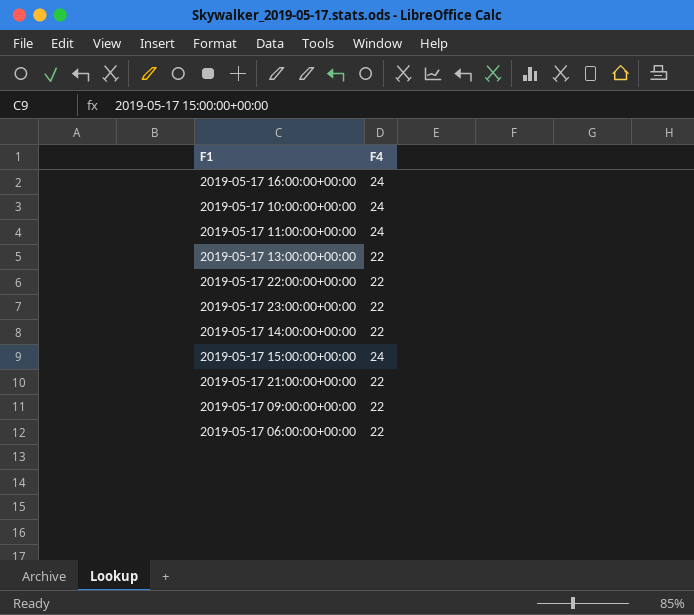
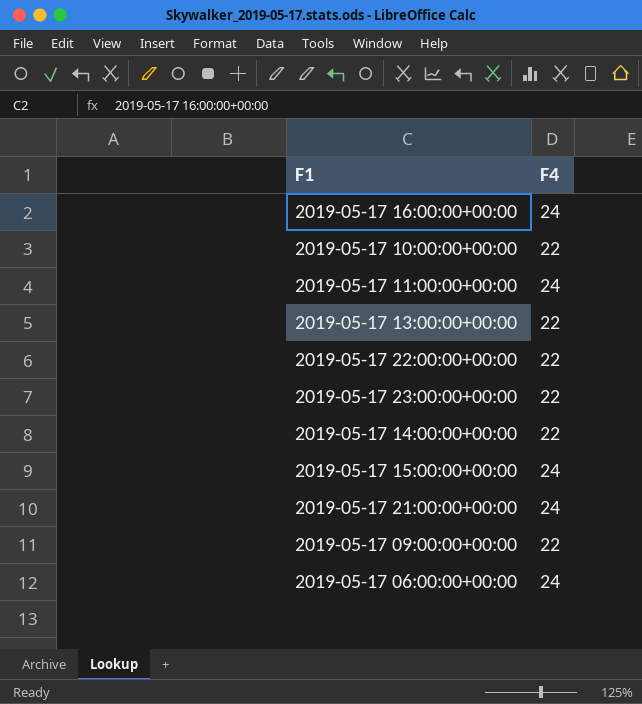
2019-05-17 10:00:00+00:00 | F4: 24 -> 22
2019-05-17 21:00:00+00:00 | F4: 22 -> 24
2019-05-17 06:00:00+00:00 | F4: 22 -> 24

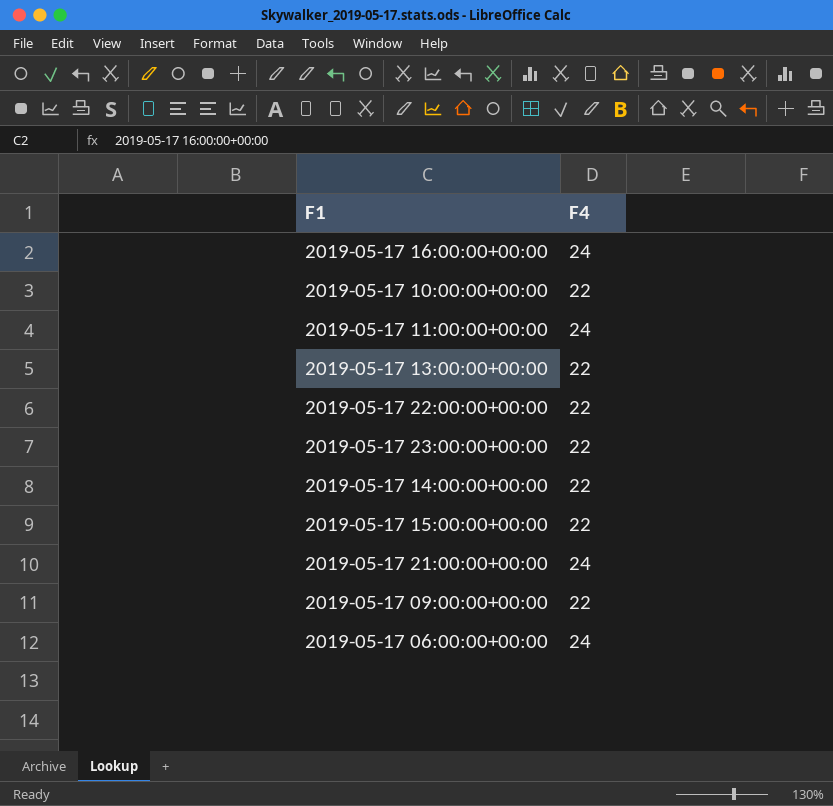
2019-05-17 15:00:00+00:00 | F4: 24 -> 22

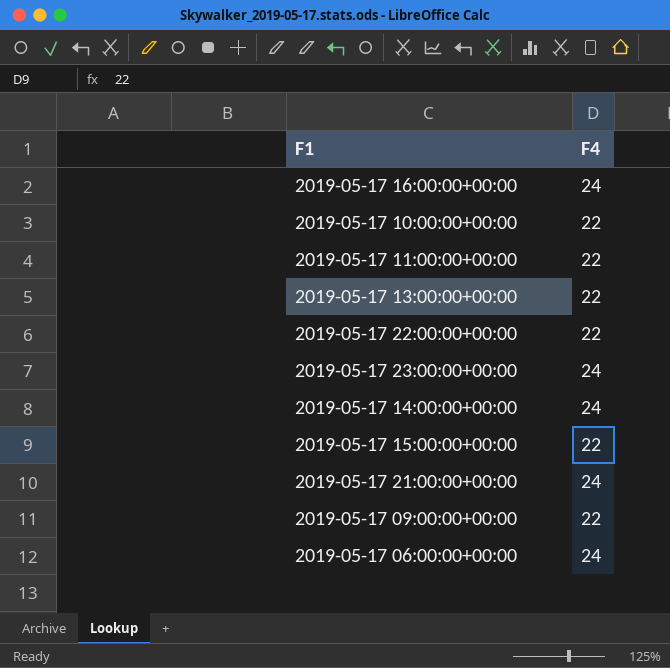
2019-05-17 11:00:00+00:00 | F4: 24 -> 22
2019-05-17 23:00:00+00:00 | F4: 22 -> 24
2019-05-17 14:00:00+00:00 | F4: 22 -> 24

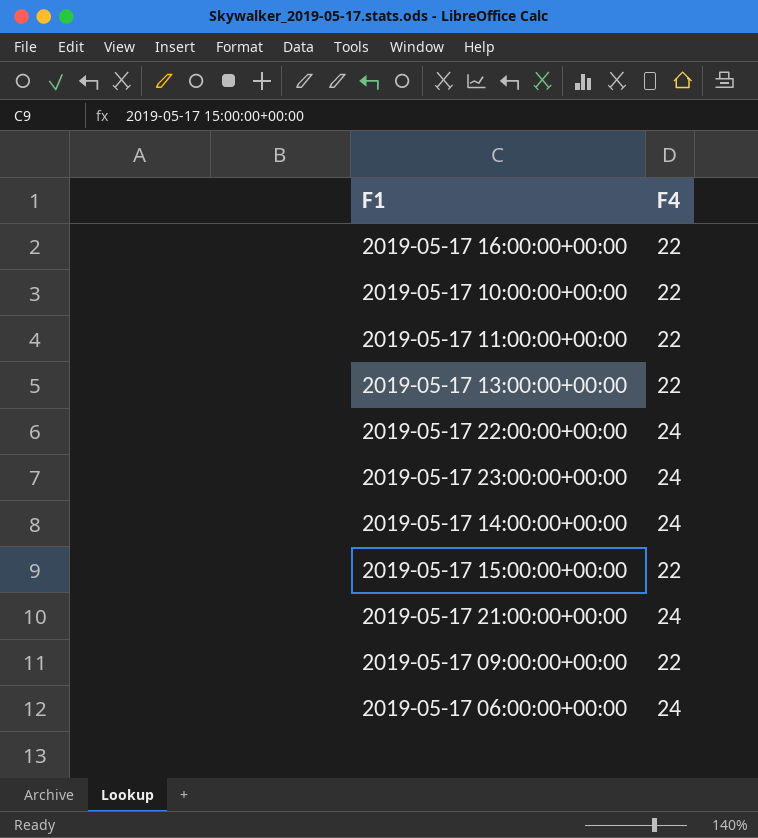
2019-05-17 16:00:00+00:00 | F4: 24 -> 22
2019-05-17 22:00:00+00:00 | F4: 22 -> 24

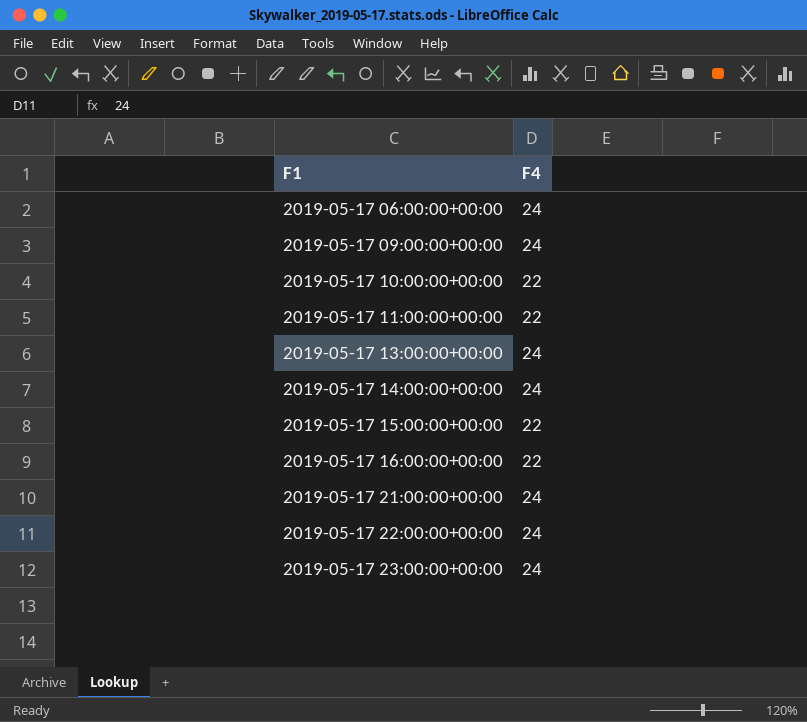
row order: none -> F1 ascending
2019-05-17 09:00:00+00:00 | F4: 22 -> 24
2019-05-17 13:00:00+00:00 | F4: 22 -> 24

